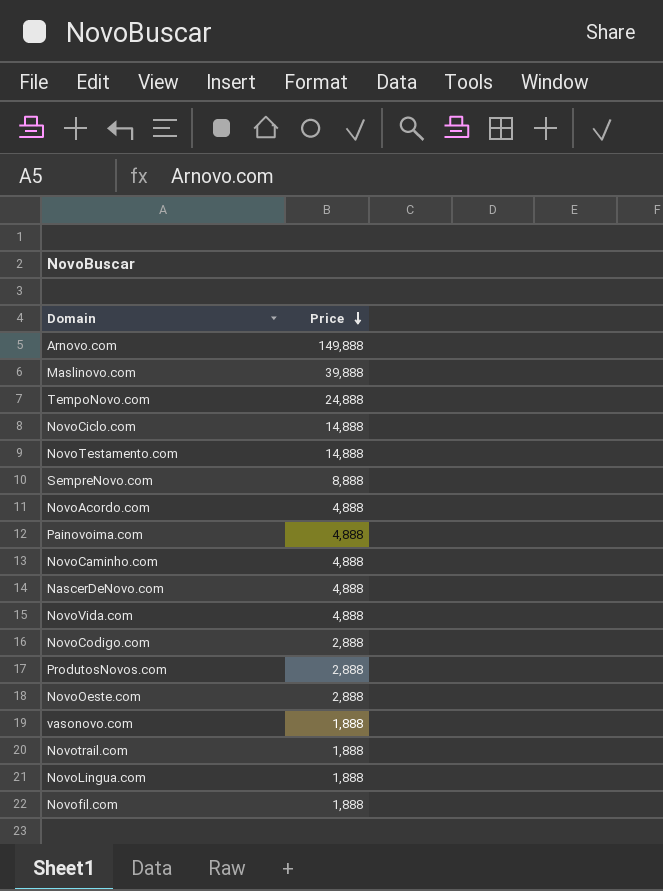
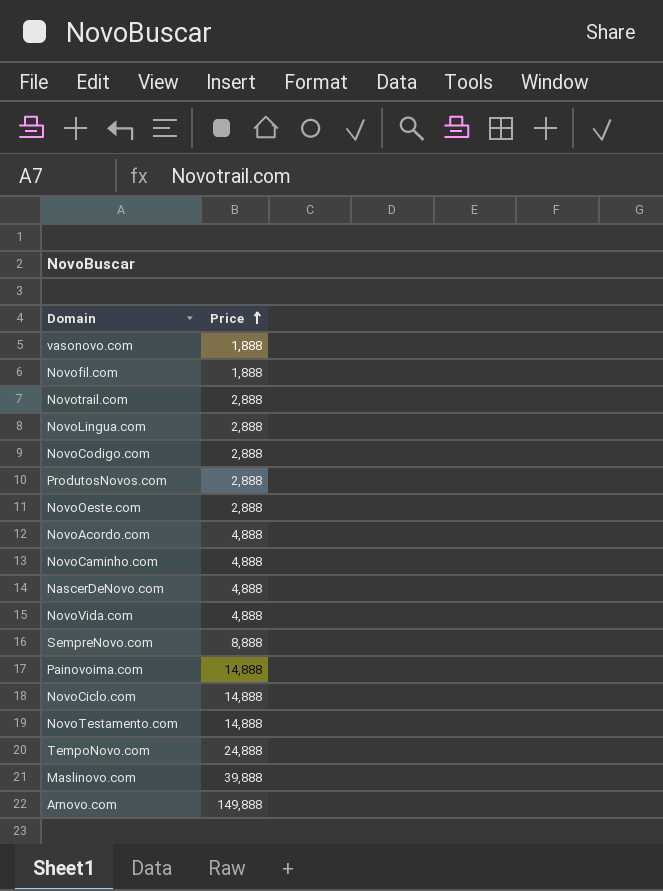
row order: Price descending -> Price ascending
Novotrail.com | Price: 1,888 -> 2,888
NovoLingua.com | Price: 1,888 -> 2,888
Painovoima.com | Price: 4,888 -> 14,888

